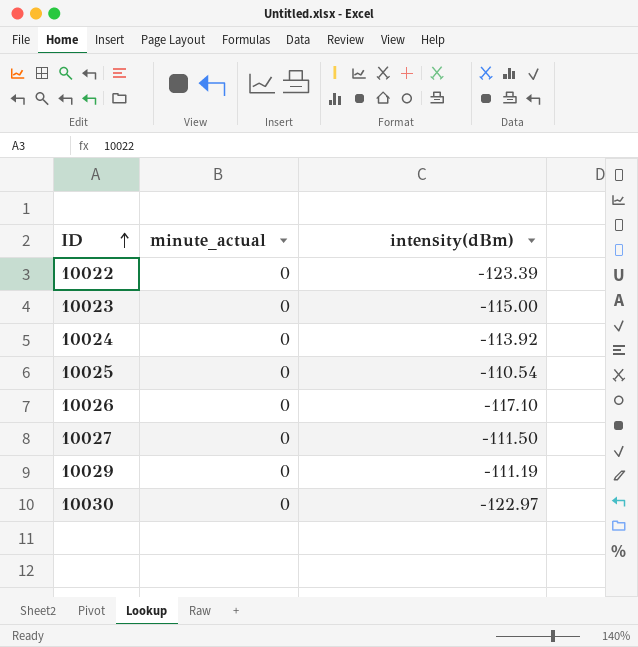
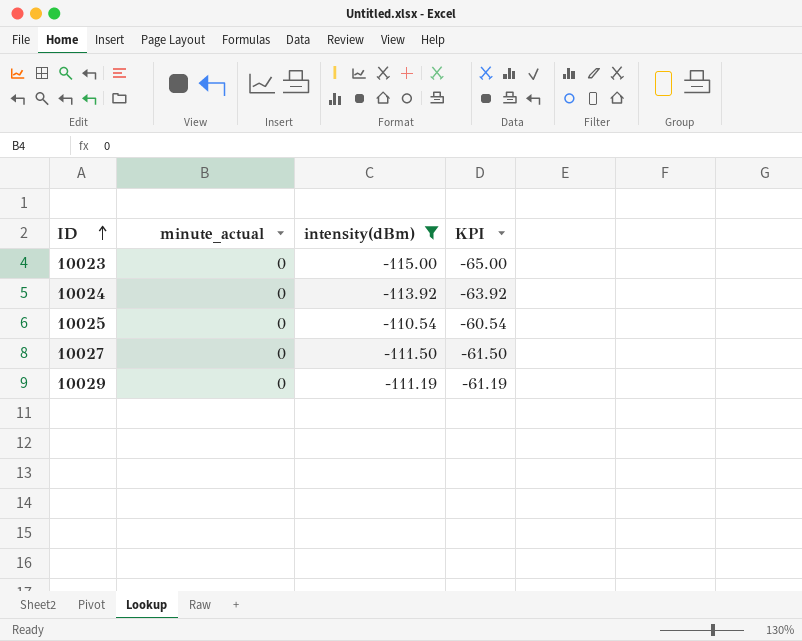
filter: none -> intensity(dBm) >= -115.00
column KPI | formula: none -> [intensity(dBm)] + 50

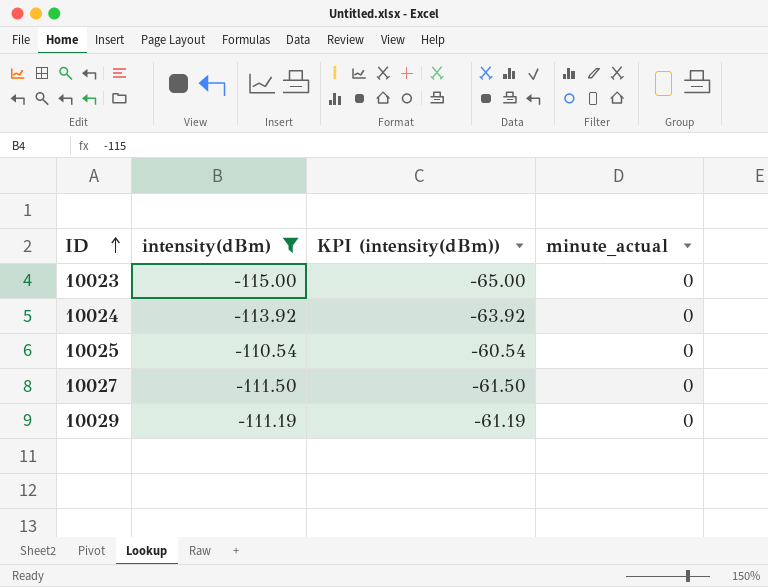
column name: KPI -> KPI (intensity(dBm))
column minute_actual | position: 2 -> 4

